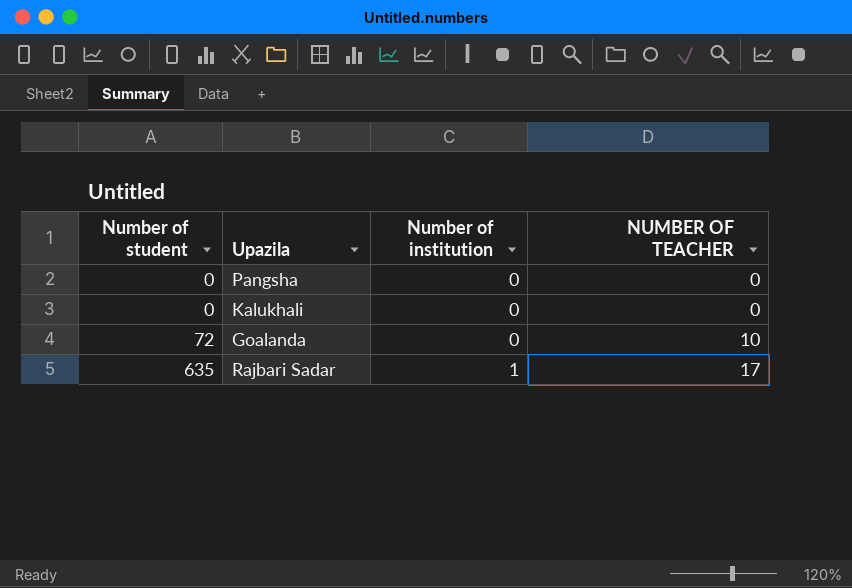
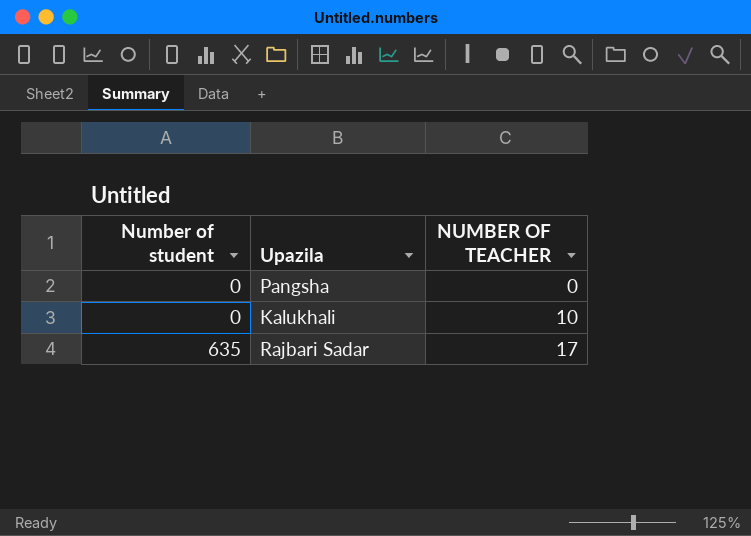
column Number of institution | position: 3 -> none
row Goalanda: 72 | 0 | 10 -> none
Kalukhali | NUMBER OF TEACHER: 0 -> 10

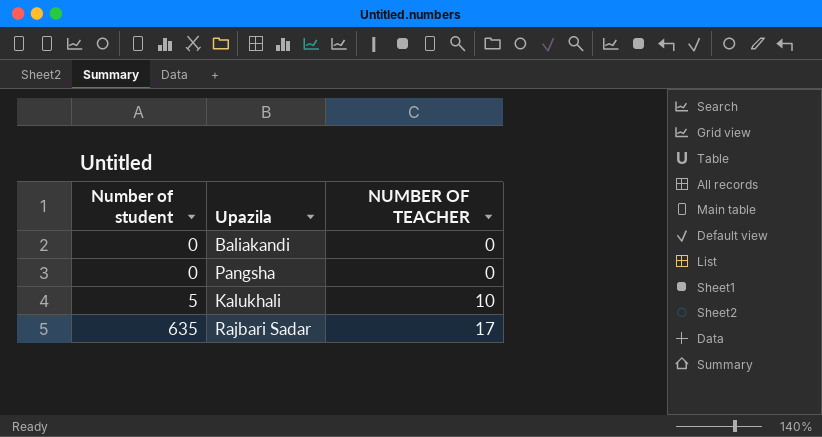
row Baliakandi: none -> 0 | 0
Kalukhali | Number of student: 0 -> 5

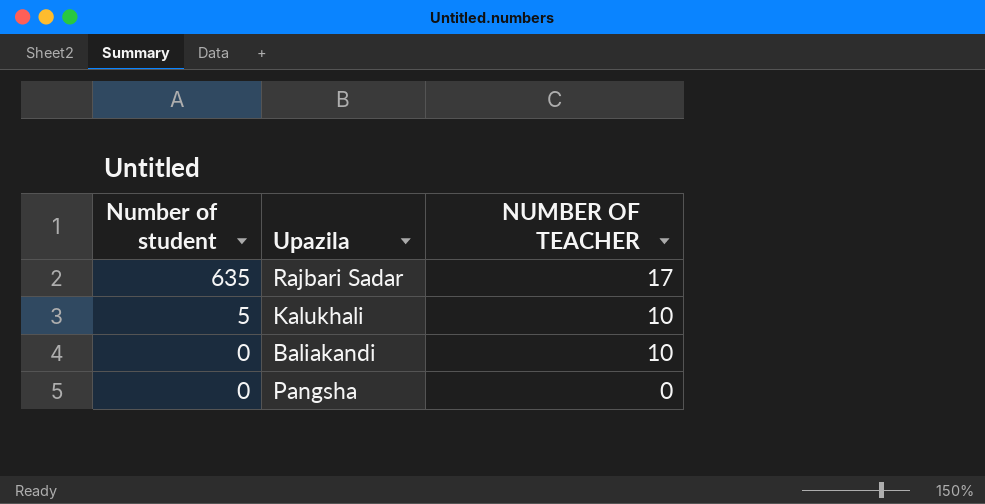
row order: Number of student ascending -> Number of student descending
Baliakandi | NUMBER OF TEACHER: 0 -> 10

